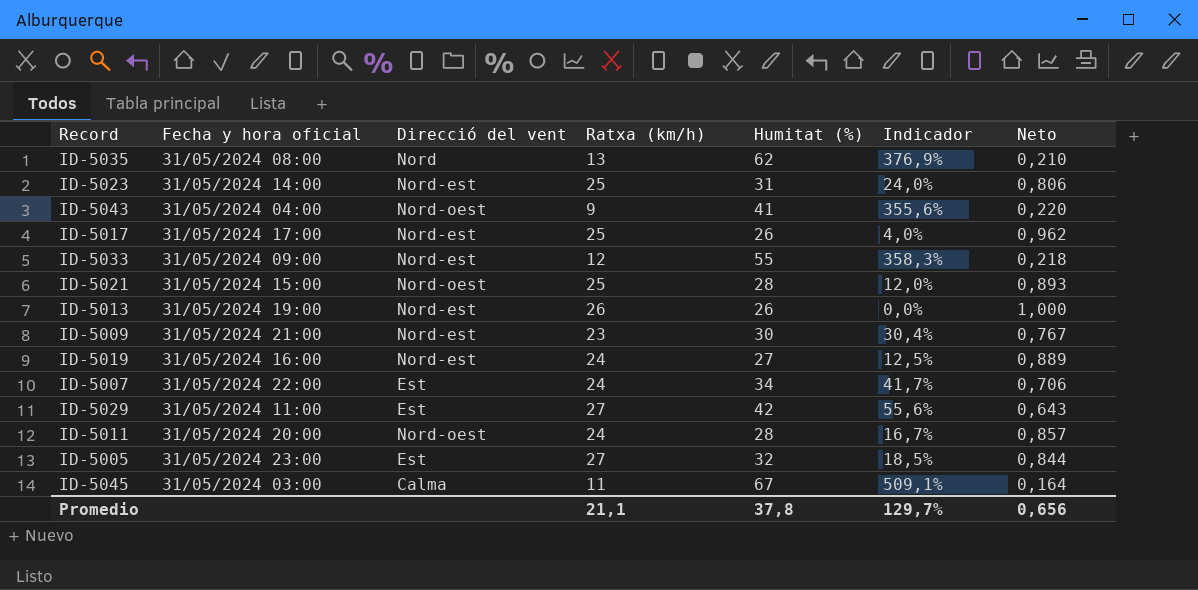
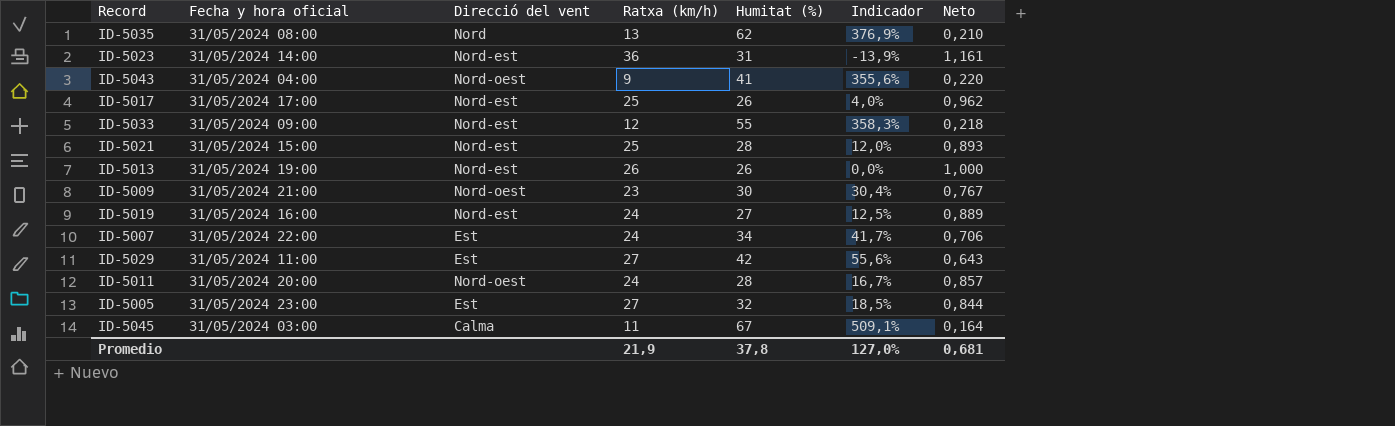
ID-5023 | Ratxa (km/h): 25 -> 36
ID-5023 | Indicador: 24,0% -> -13,9%
ID-5023 | Neto: 0,806 -> 1,161
ID-5021 | Direcció del vent: Nord-oest -> Nord-est
ID-5009 | Direcció del vent: Nord-est -> Nord-oest
Promedio | Ratxa (km/h): 21,1 -> 21,9
Promedio | Indicador: 129,7% -> 127,0%
Promedio | Neto: 0,656 -> 0,681

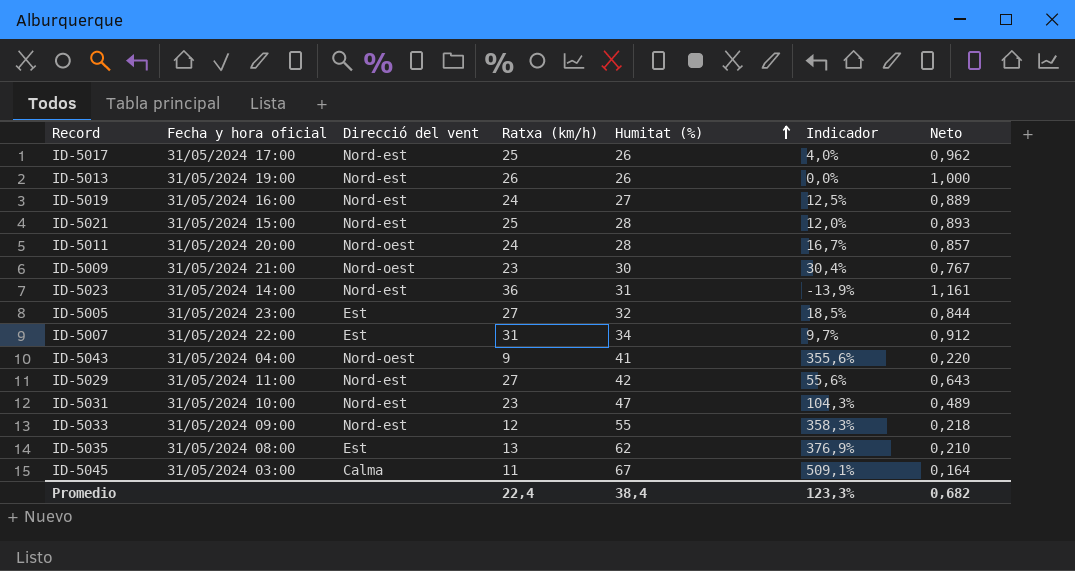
row order: none -> Humitat (%) ascending
ID-5007 | Ratxa (km/h): 24 -> 31
ID-5007 | Indicador: 41,7% -> 9,7%
ID-5007 | Neto: 0,706 -> 0,912
ID-5029 | Direcció del vent: Est -> Nord-est
row ID-5031: none -> 31/05/2024 10:00 | Nord-est | 23 | 47 | 104,3% | 0,489
ID-5035 | Direcció del vent: Nord -> Est
Promedio | Ratxa (km/h): 21,9 -> 22,4
Promedio | Humitat (%): 37,8 -> 38,4
Promedio | Indicador: 127,0% -> 123,3%
Promedio | Neto: 0,681 -> 0,682

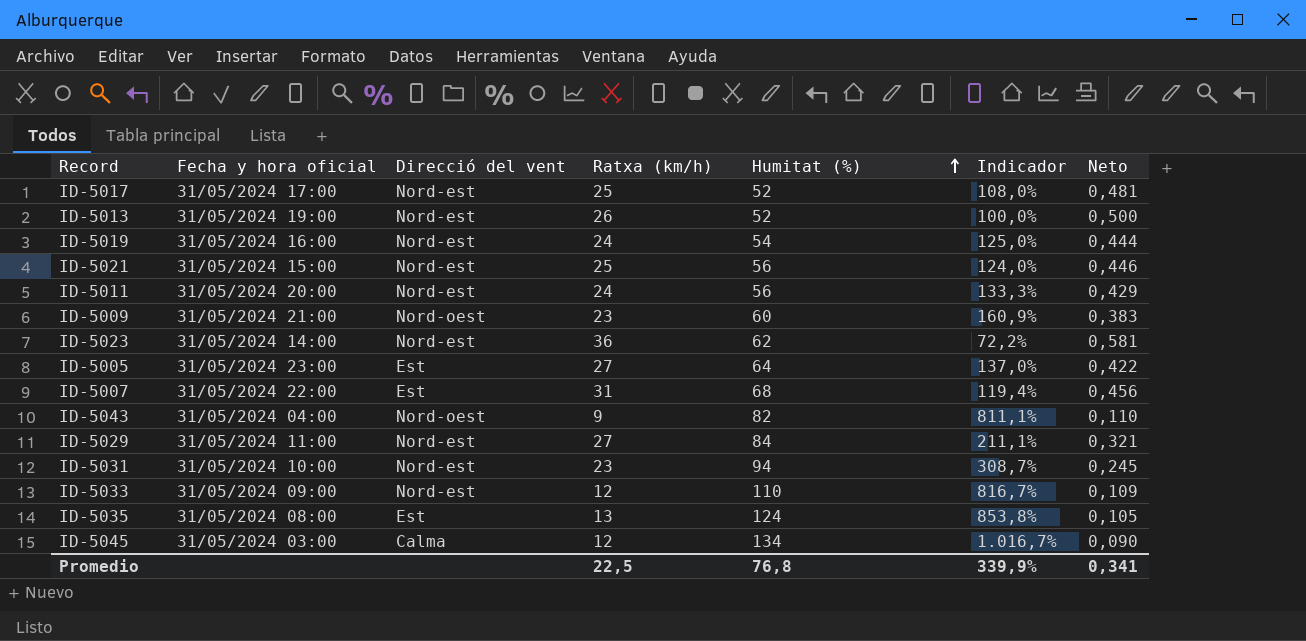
ID-5017 | Humitat (%): 26 -> 52
ID-5017 | Indicador: 4,0% -> 108,0%
ID-5017 | Neto: 0,962 -> 0,481
ID-5013 | Humitat (%): 26 -> 52
ID-5013 | Indicador: 0,0% -> 100,0%
ID-5013 | Neto: 1,000 -> 0,500
ID-5019 | Humitat (%): 27 -> 54
ID-5019 | Indicador: 12,5% -> 125,0%
ID-5019 | Neto: 0,889 -> 0,444
ID-5021 | Humitat (%): 28 -> 56
ID-5021 | Indicador: 12,0% -> 124,0%
ID-5021 | Neto: 0,893 -> 0,446
ID-5011 | Direcció del vent: Nord-oest -> Nord-est
ID-5011 | Humitat (%): 28 -> 56
ID-5011 | Indicador: 16,7% -> 133,3%
ID-5011 | Neto: 0,857 -> 0,429
ID-5009 | Humitat (%): 30 -> 60
ID-5009 | Indicador: 30,4% -> 160,9%
ID-5009 | Neto: 0,767 -> 0,383
ID-5023 | Humitat (%): 31 -> 62
ID-5023 | Indicador: -13,9% -> 72,2%
ID-5023 | Neto: 1,161 -> 0,581
ID-5005 | Humitat (%): 32 -> 64
ID-5005 | Indicador: 18,5% -> 137,0%
ID-5005 | Neto: 0,844 -> 0,422
ID-5007 | Humitat (%): 34 -> 68
ID-5007 | Indicador: 9,7% -> 119,4%
ID-5007 | Neto: 0,912 -> 0,456
ID-5043 | Humitat (%): 41 -> 82
ID-5043 | Indicador: 355,6% -> 811,1%
ID-5043 | Neto: 0,220 -> 0,110
ID-5029 | Humitat (%): 42 -> 84
ID-5029 | Indicador: 55,6% -> 211,1%
ID-5029 | Neto: 0,643 -> 0,321
ID-5031 | Humitat (%): 47 -> 94
ID-5031 | Indicador: 104,3% -> 308,7%
ID-5031 | Neto: 0,489 -> 0,245
ID-5033 | Humitat (%): 55 -> 110
ID-5033 | Indicador: 358,3% -> 816,7%
ID-5033 | Neto: 0,218 -> 0,109
ID-5035 | Humitat (%): 62 -> 124
ID-5035 | Indicador: 376,9% -> 853,8%
ID-5035 | Neto: 0,210 -> 0,105
ID-5045 | Ratxa (km/h): 11 -> 12
ID-5045 | Humitat (%): 67 -> 134
ID-5045 | Indicador: 509,1% -> 1.016,7%
ID-5045 | Neto: 0,164 -> 0,090
Promedio | Ratxa (km/h): 22,4 -> 22,5
Promedio | Humitat (%): 38,4 -> 76,8
Promedio | Indicador: 123,3% -> 339,9%
Promedio | Neto: 0,682 -> 0,341

